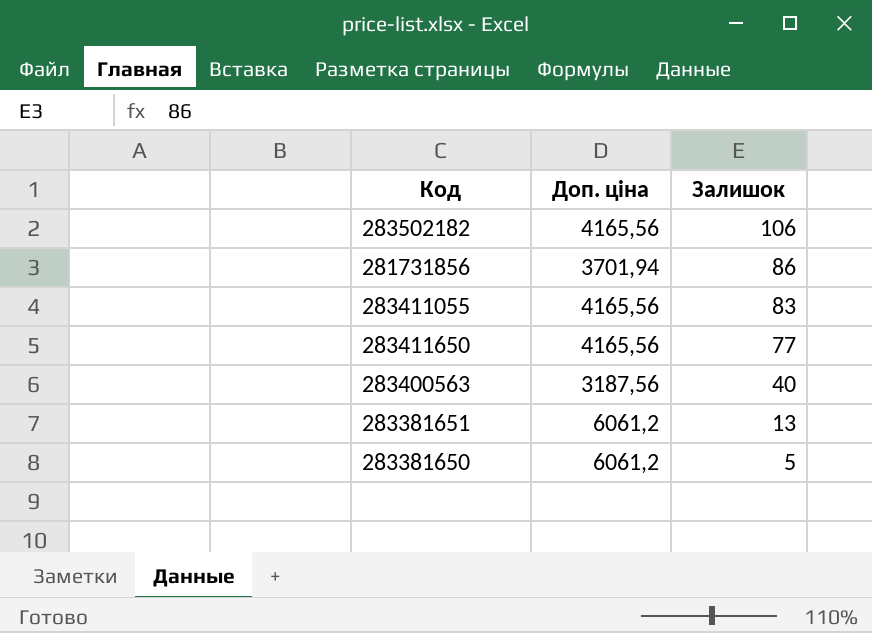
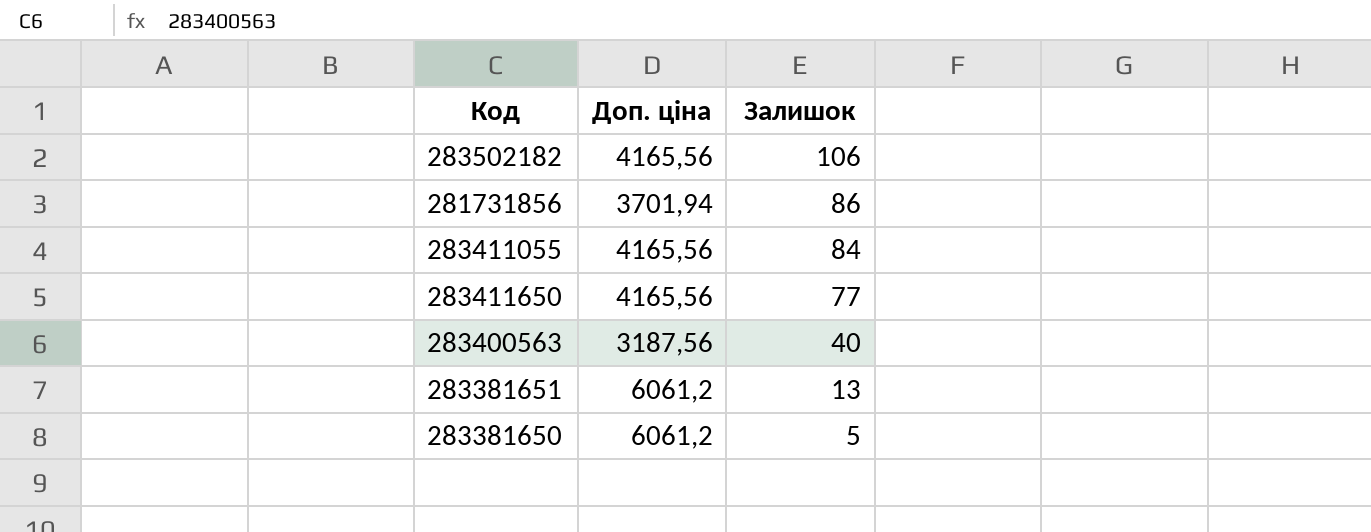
283411055 | Залишок: 83 -> 84

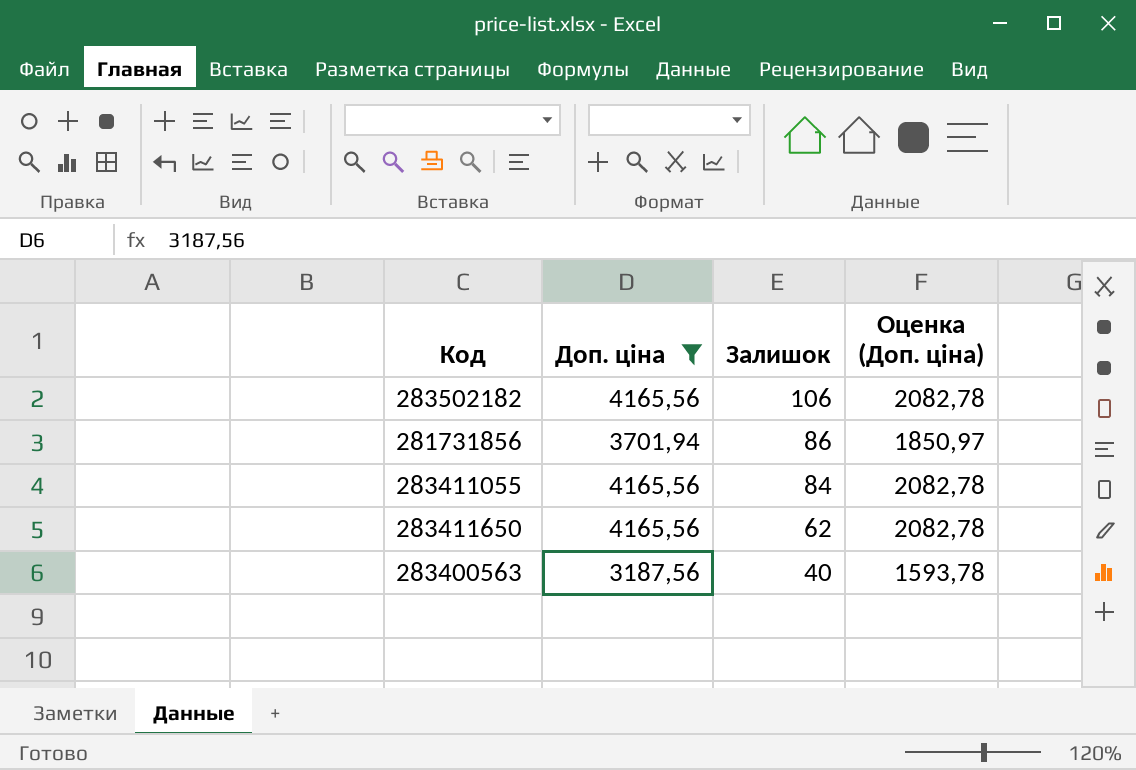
filter: none -> Доп. ціна != 6061,2
column Оценка (Доп. ціна) | formula: none -> [Доп. ціна] * 0,5
283411650 | Залишок: 77 -> 62

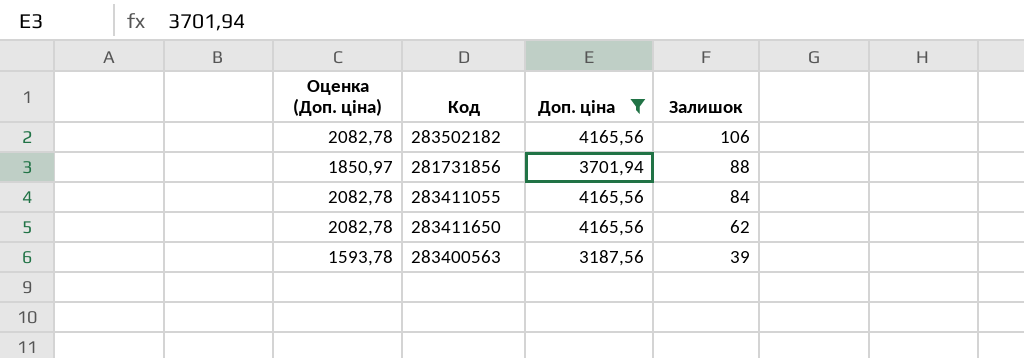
column Оценка (Доп. ціна) | position: 4 -> 1
281731856 | Залишок: 86 -> 88
283400563 | Залишок: 40 -> 39

